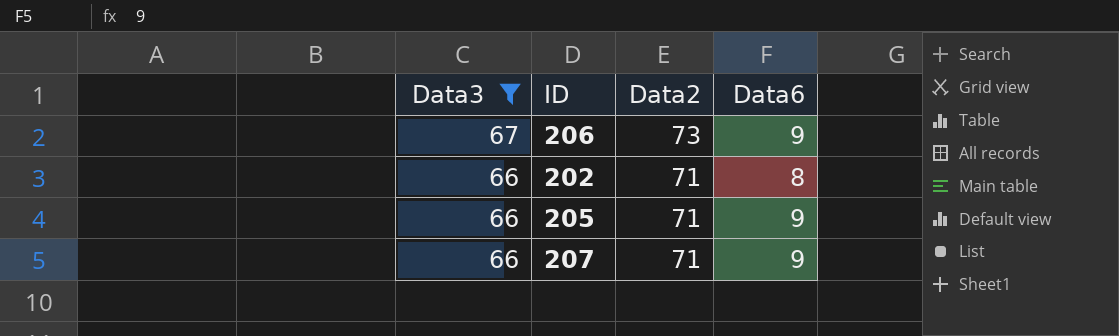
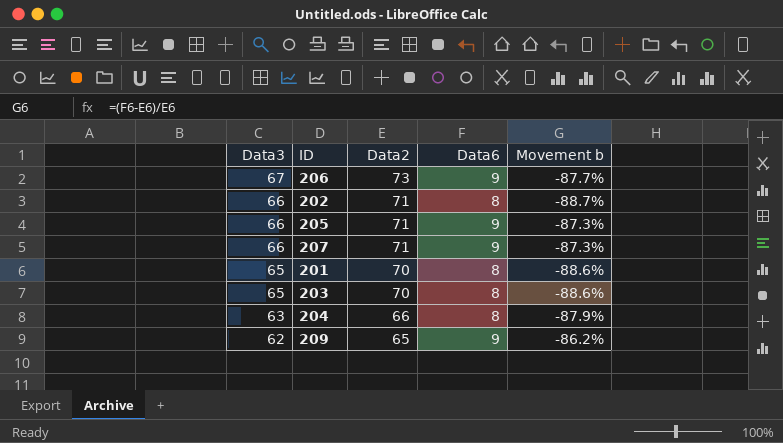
filter: Data3 >= 66 -> none
column Movement b | formula: none -> ([Data6] - [Data2]) / [Data2]

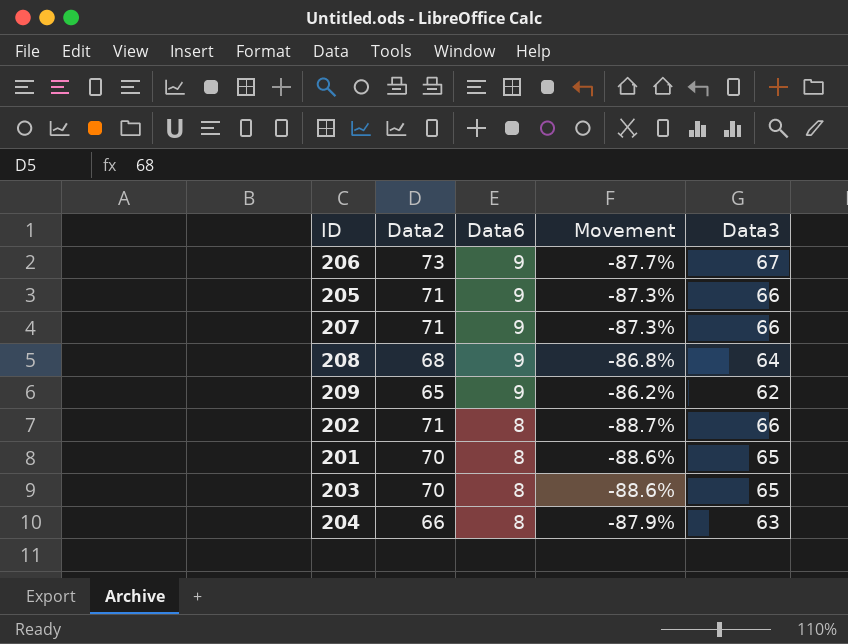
row order: Data3 descending -> Data6 descending
column name: Movement b -> Movement
column Data3 | position: 1 -> 5
row 208: none -> 68 | 9 | -86.8% | 64

